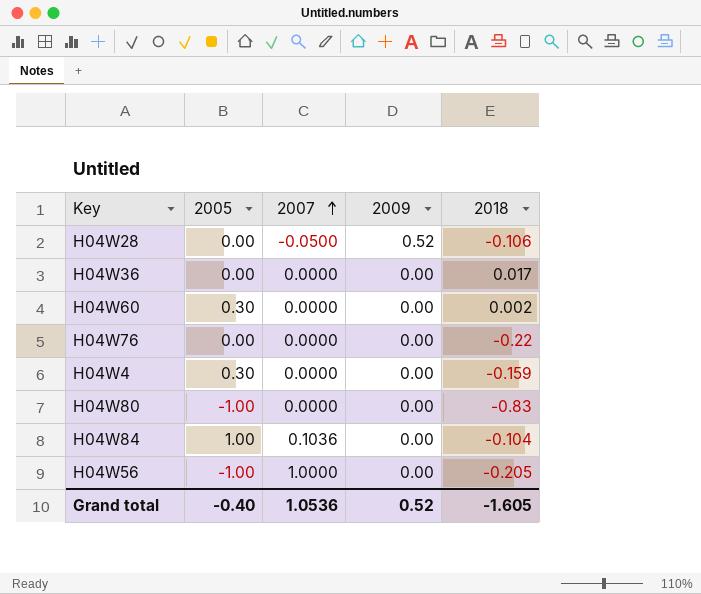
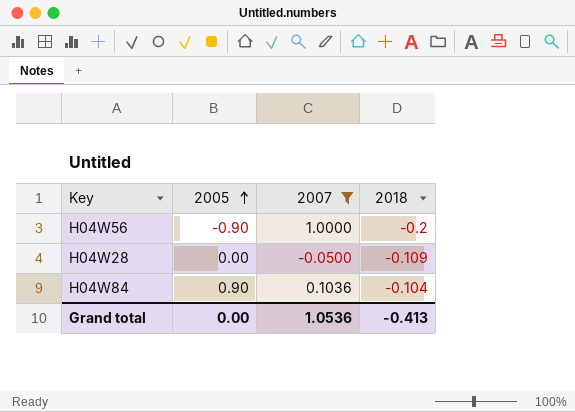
filter: none -> 2007 != 0.0000
row order: 2007 ascending -> 2005 ascending
column 2009 | position: 4 -> none
H04W56 | 2005: -1.00 -> -0.90
H04W56 | 2018: -0.205 -> -0.2
H04W28 | 2018: -0.106 -> -0.109
H04W84 | 2005: 1.00 -> 0.90
Grand total | 2005: -0.40 -> 0.00
Grand total | 2018: -1.605 -> -0.413

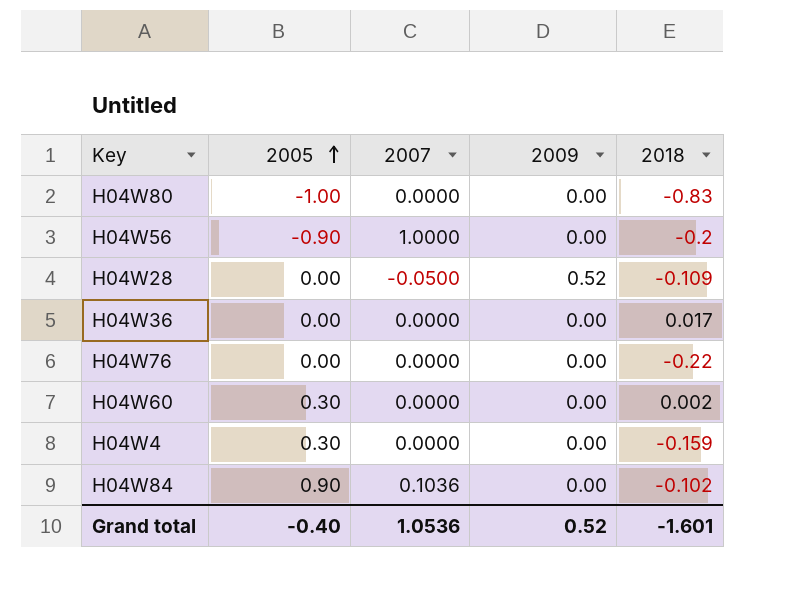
filter: 2007 != 0.0000 -> none
column 2009 | position: none -> 4
H04W84 | 2018: -0.104 -> -0.102
Grand total | 2005: 0.00 -> -0.40
Grand total | 2018: -0.413 -> -1.601

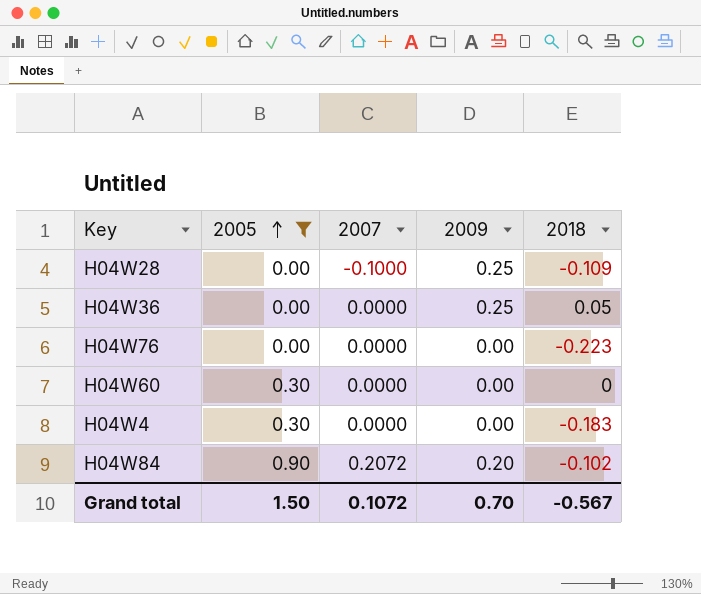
filter: none -> 2005 >= 0.00
H04W28 | 2007: -0.0500 -> -0.1000
H04W28 | 2009: 0.52 -> 0.25
H04W36 | 2009: 0.00 -> 0.25
H04W36 | 2018: 0.017 -> 0.05
H04W76 | 2018: -0.22 -> -0.223
H04W60 | 2018: 0.002 -> 0
H04W4 | 2018: -0.159 -> -0.183
H04W84 | 2007: 0.1036 -> 0.2072
H04W84 | 2009: 0.00 -> 0.20
Grand total | 2005: -0.40 -> 1.50
Grand total | 2007: 1.0536 -> 0.1072
Grand total | 2009: 0.52 -> 0.70
Grand total | 2018: -1.601 -> -0.567

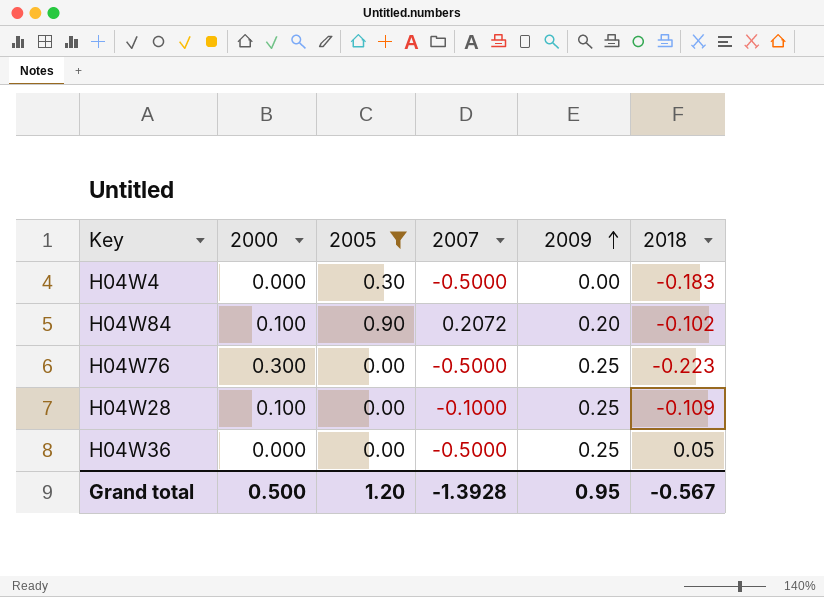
row order: 2005 ascending -> 2009 ascending
column 2000 | position: none -> 2
row H04W60: 0.30 | 0.0000 | 0.00 | 0 -> none
H04W4 | 2007: 0.0000 -> -0.5000
H04W76 | 2007: 0.0000 -> -0.5000
H04W76 | 2009: 0.00 -> 0.25
H04W36 | 2007: 0.0000 -> -0.5000
Grand total | 2005: 1.50 -> 1.20
Grand total | 2007: 0.1072 -> -1.3928
Grand total | 2009: 0.70 -> 0.95

